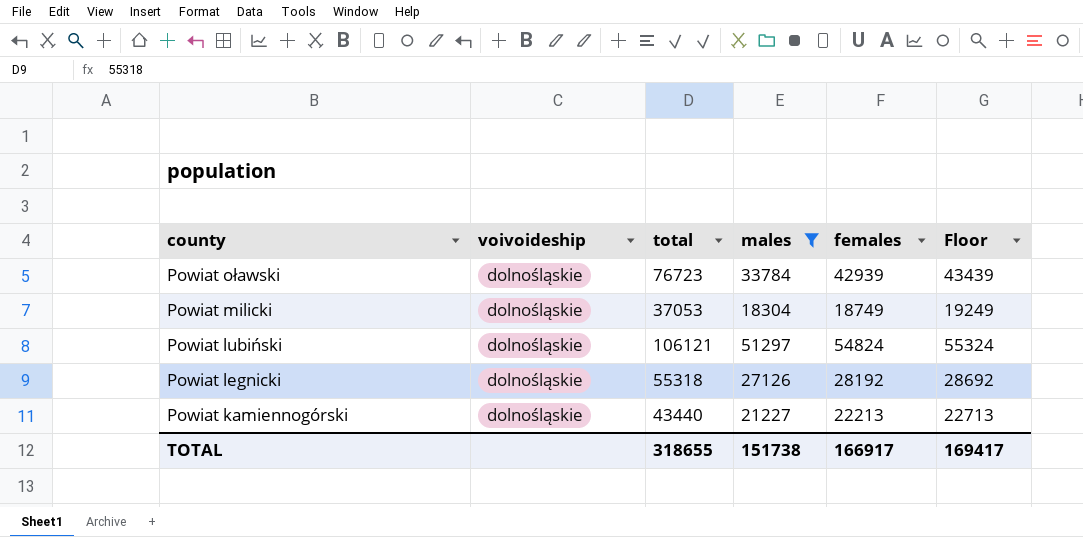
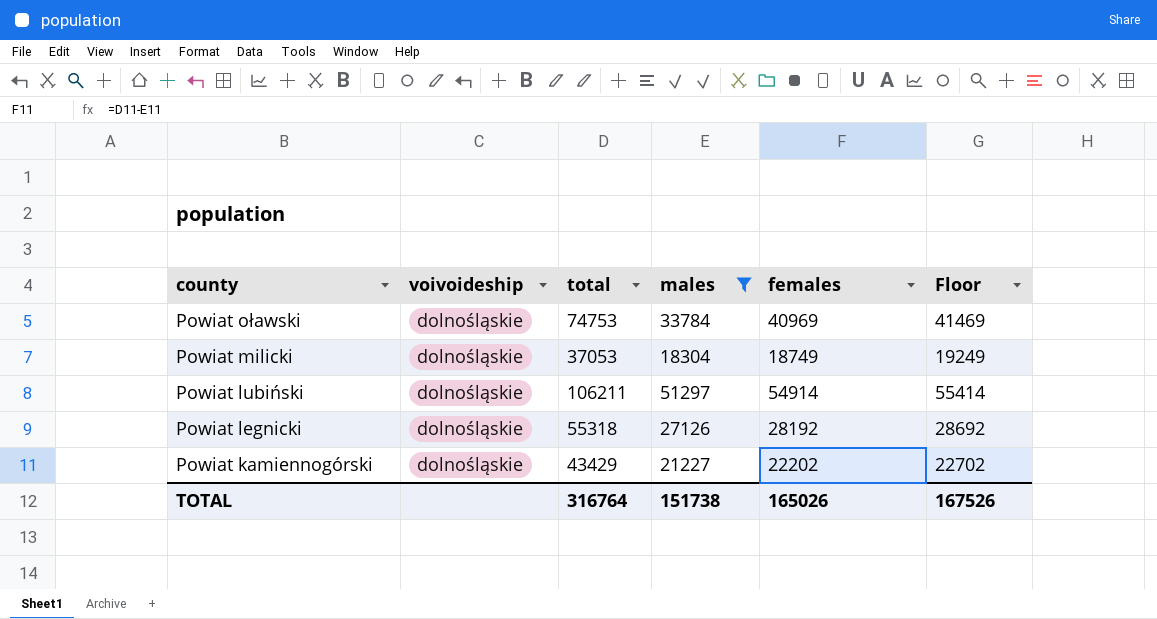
Powiat oławski | total: 76723 -> 74753
Powiat oławski | females: 42939 -> 40969
Powiat oławski | Floor: 43439 -> 41469
Powiat lubiński | total: 106121 -> 106211
Powiat lubiński | females: 54824 -> 54914
Powiat lubiński | Floor: 55324 -> 55414
Powiat kamiennogórski | total: 43440 -> 43429
Powiat kamiennogórski | females: 22213 -> 22202
Powiat kamiennogórski | Floor: 22713 -> 22702
TOTAL | total: 318655 -> 316764
TOTAL | females: 166917 -> 165026
TOTAL | Floor: 169417 -> 167526

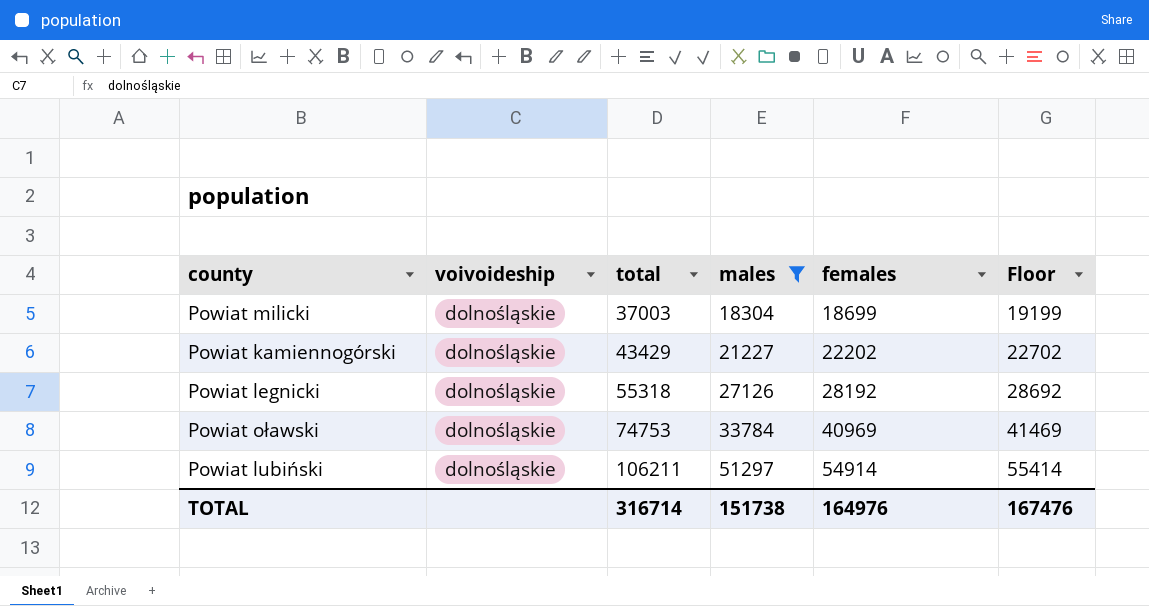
row order: county descending -> total ascending
Powiat milicki | total: 37053 -> 37003
Powiat milicki | females: 18749 -> 18699
Powiat milicki | Floor: 19249 -> 19199
TOTAL | total: 316764 -> 316714
TOTAL | females: 165026 -> 164976
TOTAL | Floor: 167526 -> 167476

